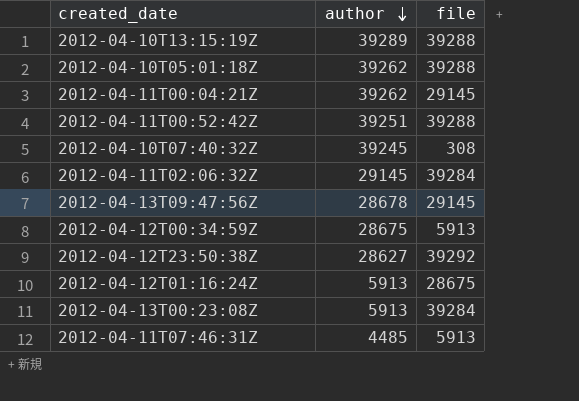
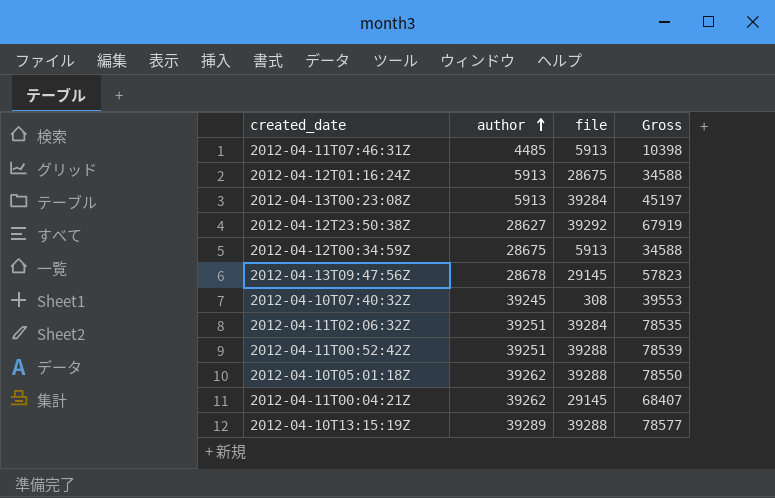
row order: author descending -> author ascending
column Gross | formula: none -> [author] + [file]
2012-04-11T02:06:32Z | author: 29145 -> 39251

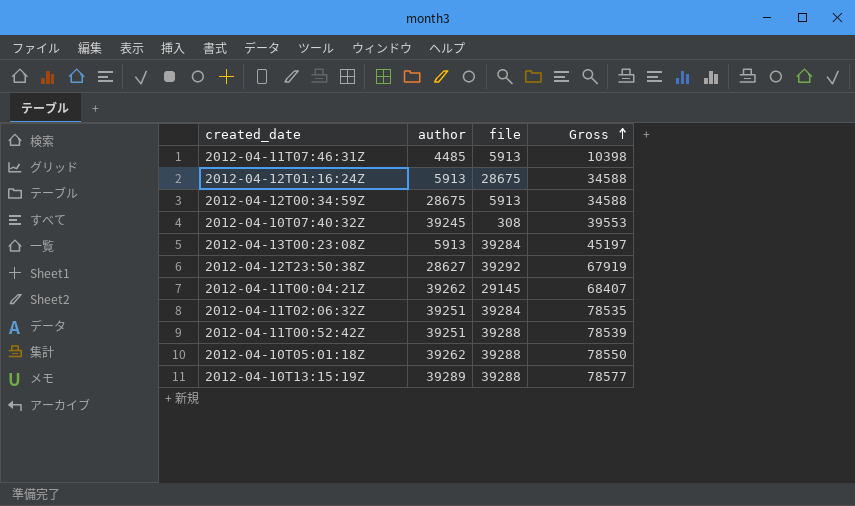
row order: author ascending -> Gross ascending
row 2012-04-13T09:47:56Z: 28678 | 29145 | 57823 -> none

